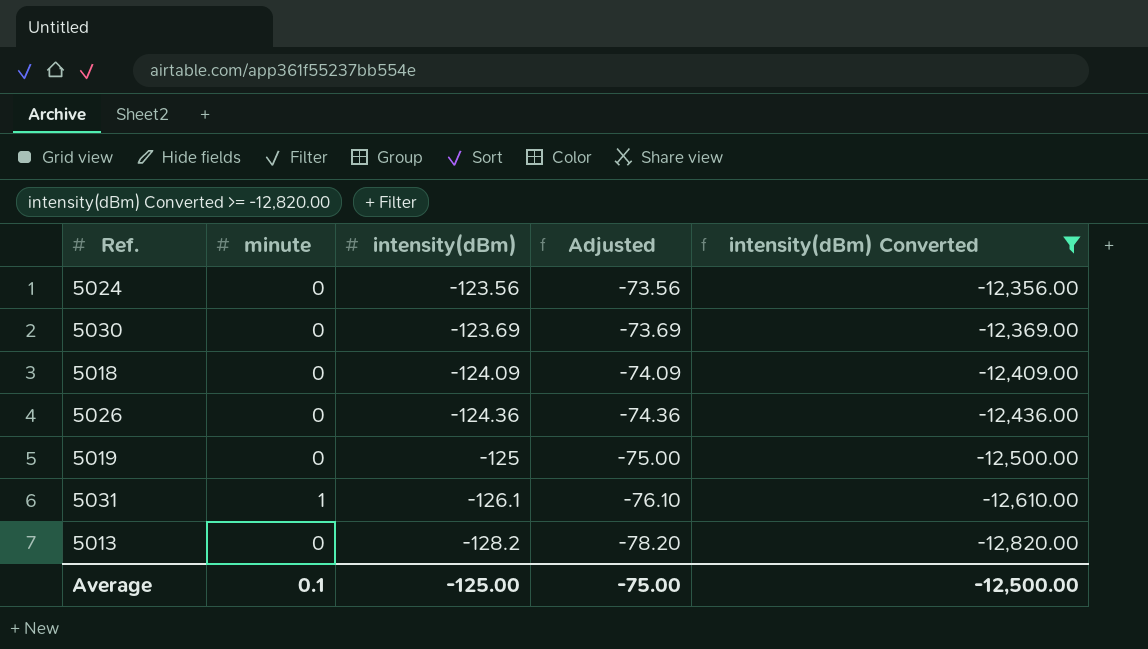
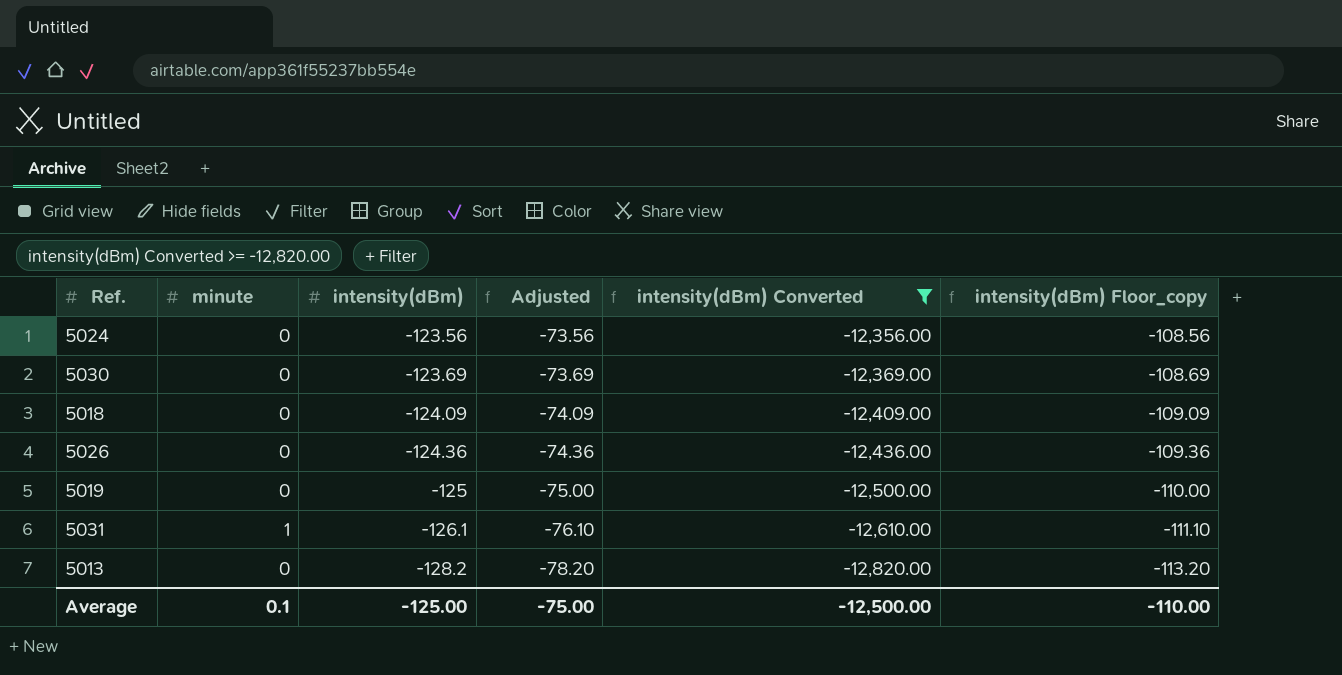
column intensity(dBm) Floor_copy | formula: none -> [intensity(dBm)] + 15

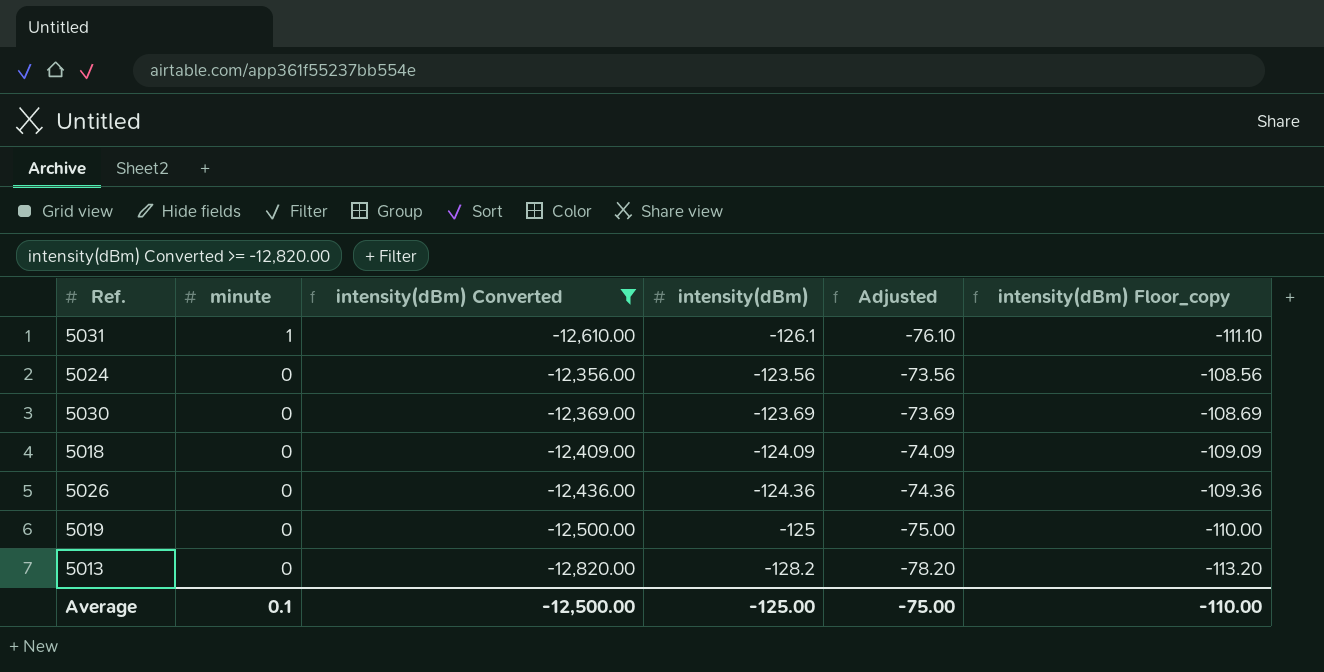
row order: intensity(dBm) descending -> minute descending
column intensity(dBm) Converted | position: 5 -> 3

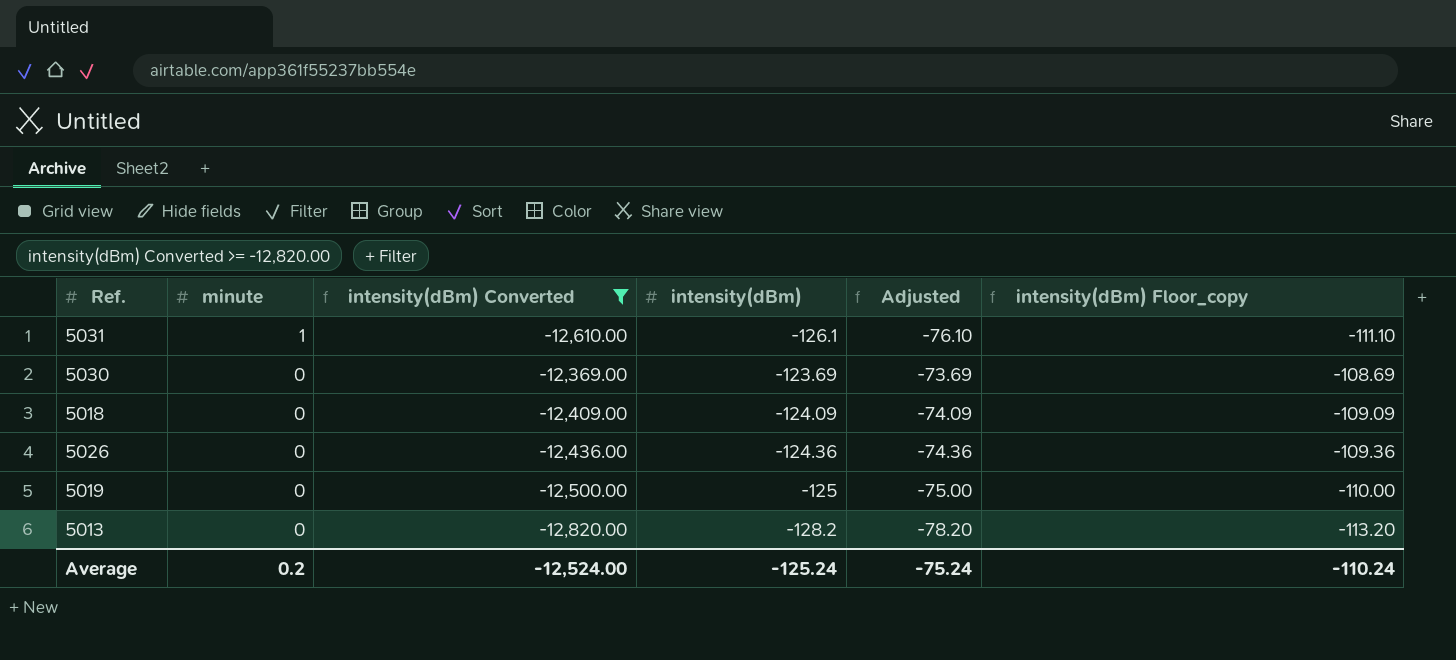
row 5024: 0 | -12,356.00 | -123.56 | -73.56 | -108.56 -> none
Average | minute: 0.1 -> 0.2
Average | intensity(dBm) Converted: -12,500.00 -> -12,524.00
Average | intensity(dBm): -125.00 -> -125.24
Average | Adjusted: -75.00 -> -75.24
Average | intensity(dBm) Floor_copy: -110.00 -> -110.24

